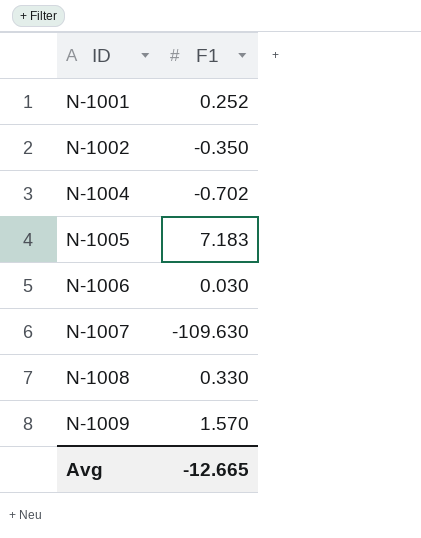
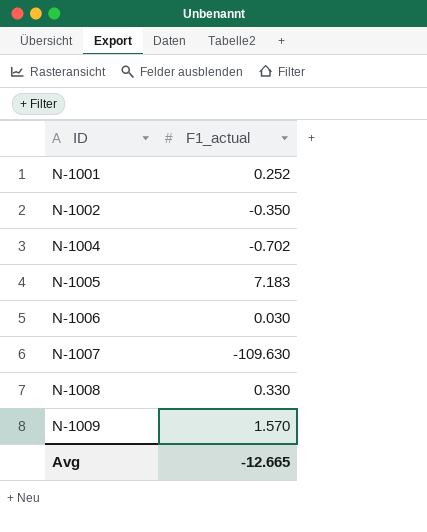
column name: F1 -> F1_actual

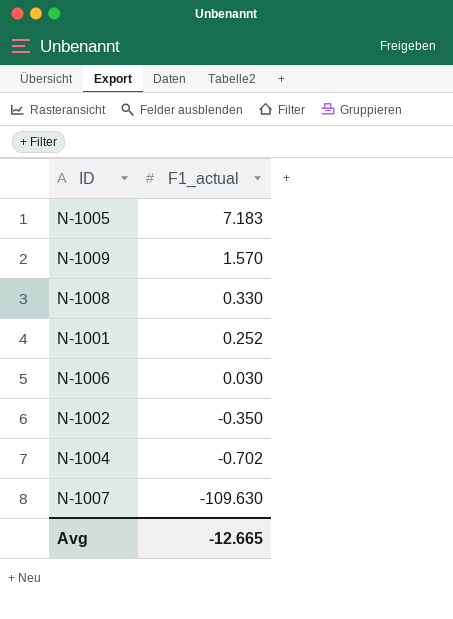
row order: ID ascending -> F1_actual descending

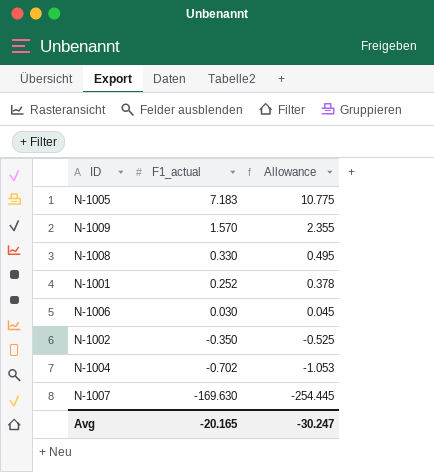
column Allowance | formula: none -> [F1_actual] * 1.5
N-1007 | F1_actual: -109.630 -> -169.630
Avg | F1_actual: -12.665 -> -20.165

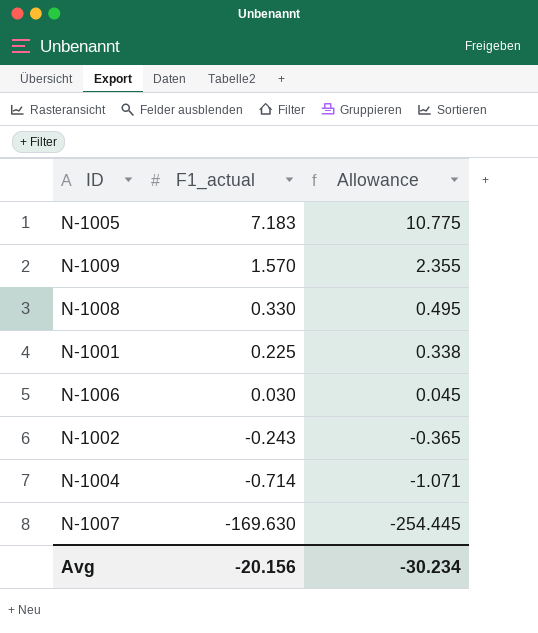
N-1001 | F1_actual: 0.252 -> 0.225
N-1001 | Allowance: 0.378 -> 0.338
N-1002 | F1_actual: -0.350 -> -0.243
N-1002 | Allowance: -0.525 -> -0.365
N-1004 | F1_actual: -0.702 -> -0.714
N-1004 | Allowance: -1.053 -> -1.071
Avg | F1_actual: -20.165 -> -20.156
Avg | Allowance: -30.247 -> -30.234

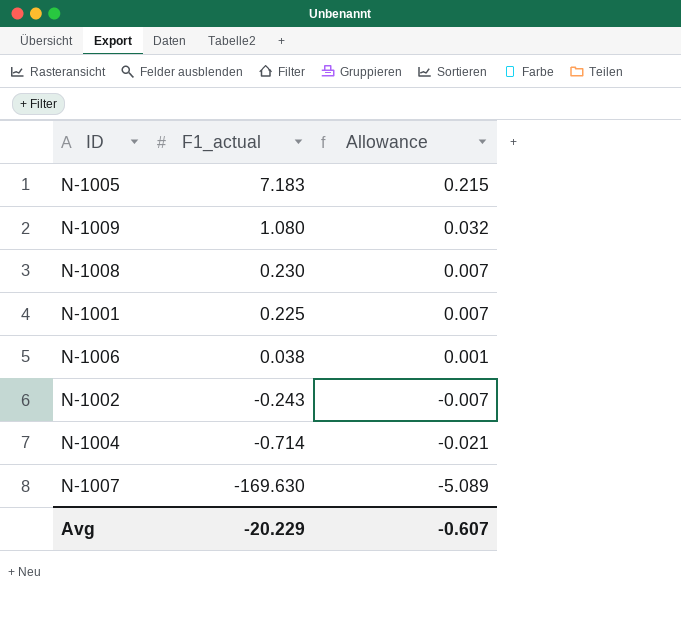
column Allowance | formula: [F1_actual] * 1.5 -> [F1_actual] * 0.03
N-1009 | F1_actual: 1.570 -> 1.080
N-1008 | F1_actual: 0.330 -> 0.230
N-1006 | F1_actual: 0.030 -> 0.038
Avg | F1_actual: -20.156 -> -20.229
Avg | Allowance: -30.234 -> -0.607

